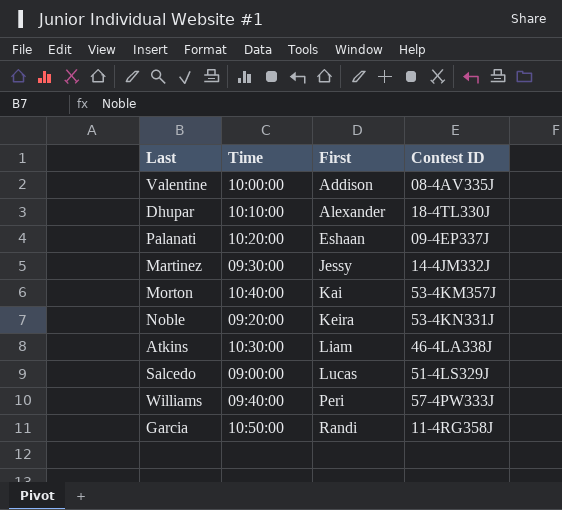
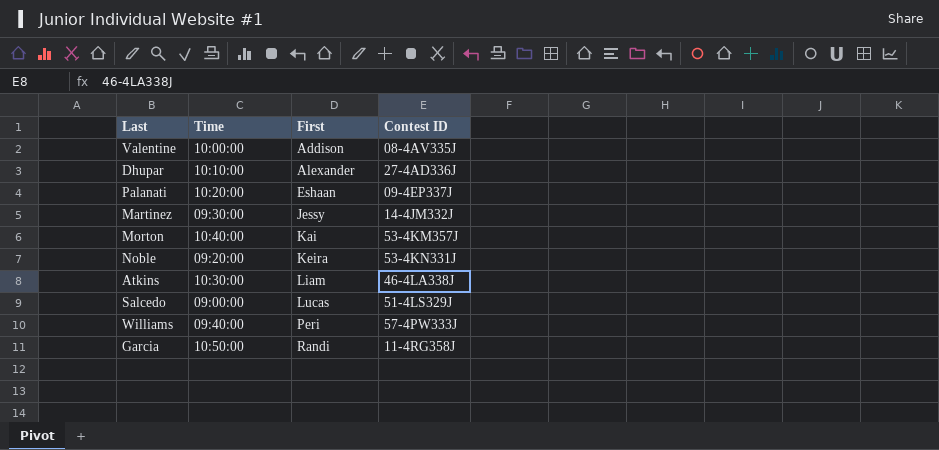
Dhupar | Contest ID: 18-4TL330J -> 27-4AD336J

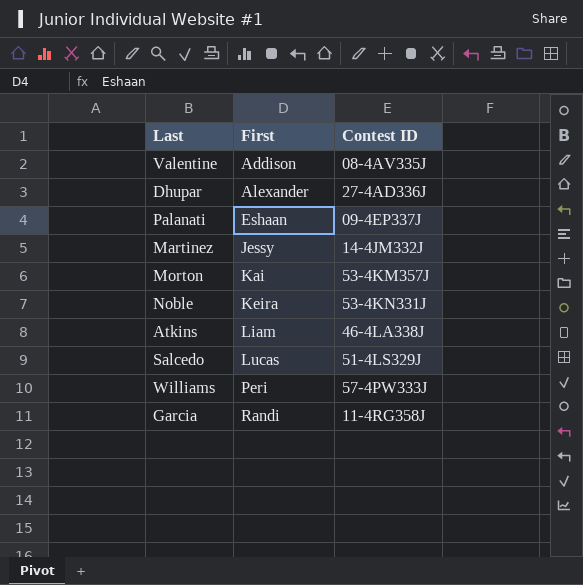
column Time | position: 2 -> none

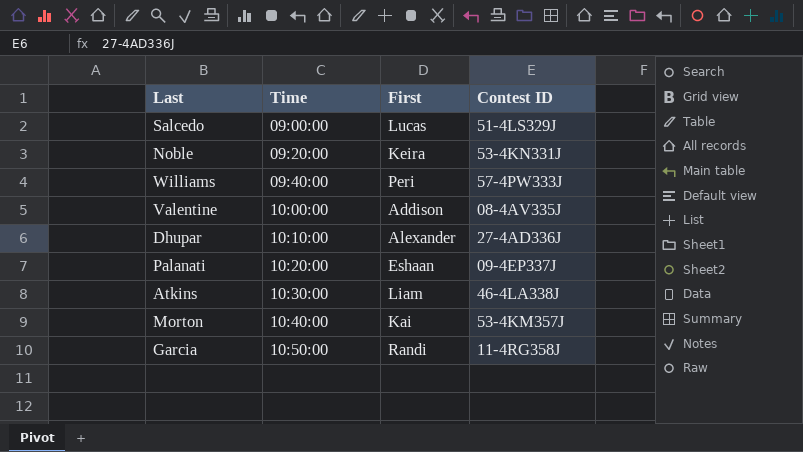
row order: First ascending -> Time ascending
column Time | position: none -> 2
row Martinez: Jessy | 14-4JM332J -> none

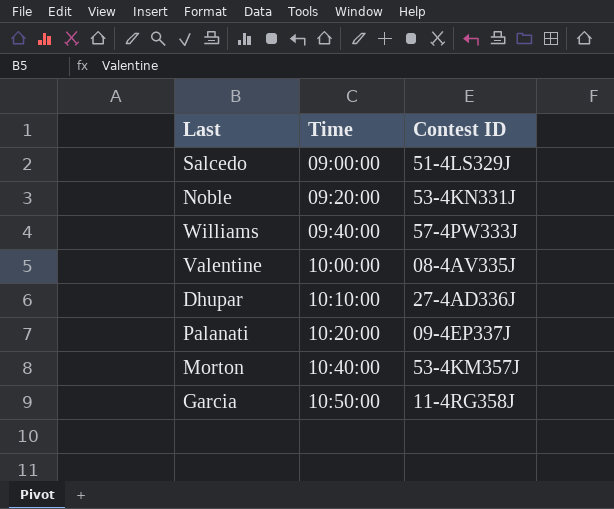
column First | position: 3 -> none
row Atkins: 10:30:00 | Liam | 46-4LA338J -> none

